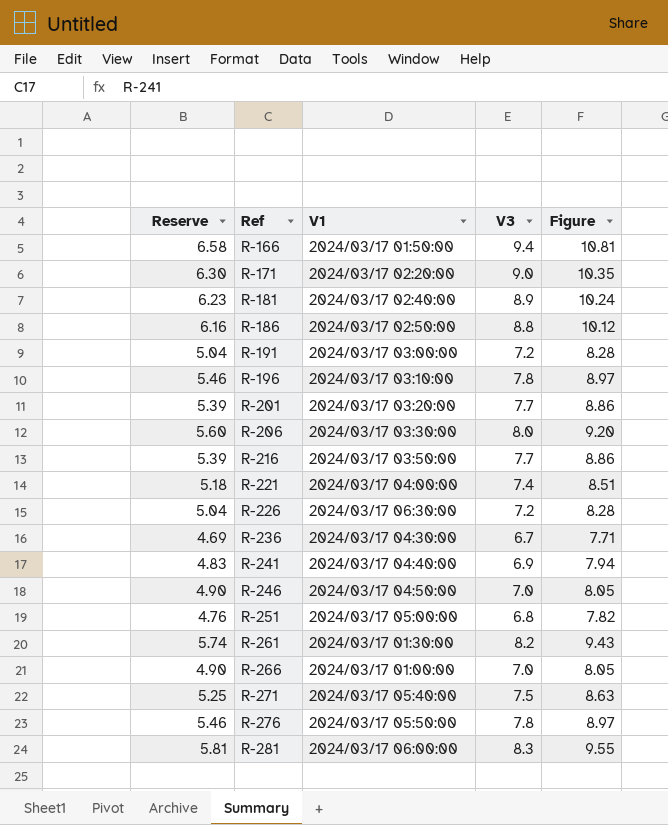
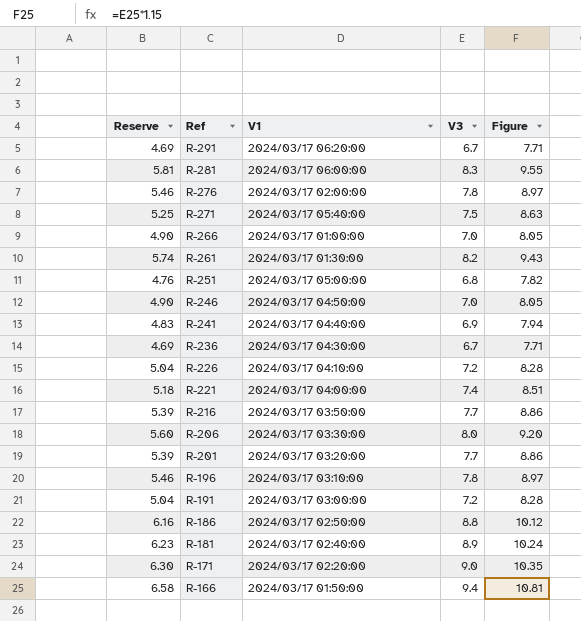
row order: Ref ascending -> Ref descending
row R-291: none -> 4.69 | 2024/03/17 06:20:00 | 6.7 | 7.71
R-276 | V1: 2024/03/17 05:50:00 -> 2024/03/17 02:00:00
R-226 | V1: 2024/03/17 06:30:00 -> 2024/03/17 04:10:00

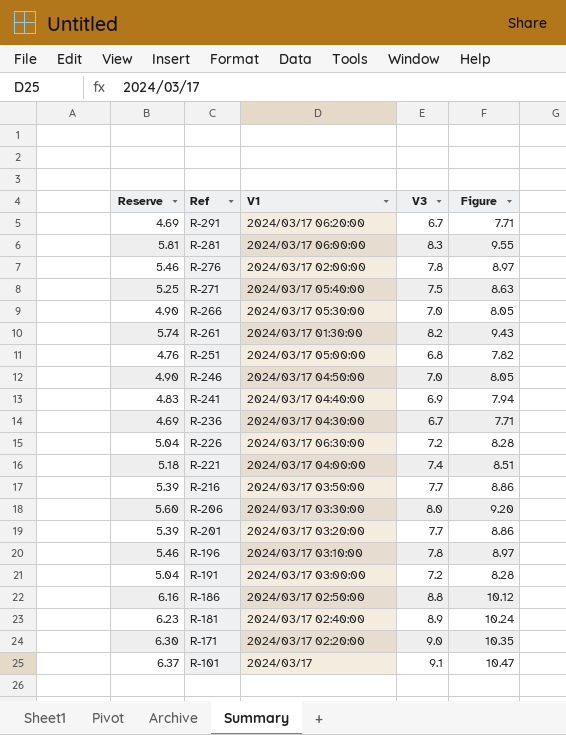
row R-166: 6.58 | 2024/03/17 01:50:00 | 9.4 | 10.81 -> none
R-266 | V1: 2024/03/17 01:00:00 -> 2024/03/17 05:30:00
R-226 | V1: 2024/03/17 04:10:00 -> 2024/03/17 06:30:00
row R-101: none -> 6.37 | 2024/03/17 | 9.1 | 10.47

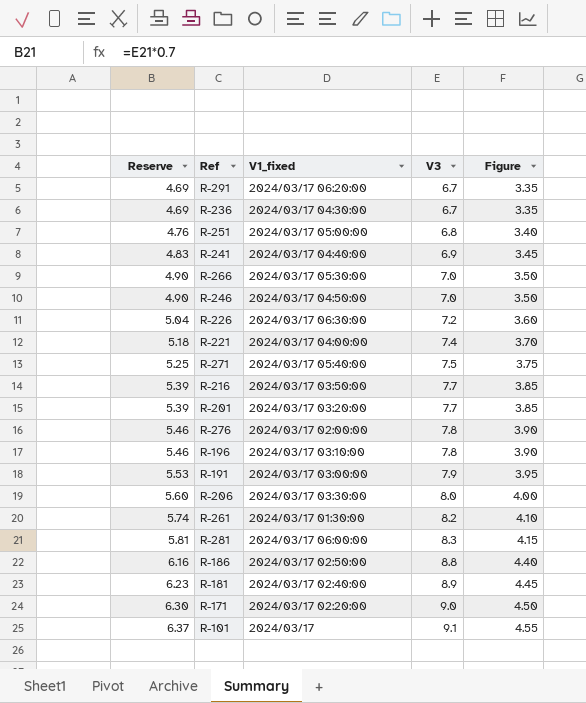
row order: Ref descending -> Reserve ascending
column name: V1 -> V1_fixed
column Figure | formula: [V3] * 1.15 -> [V3] * 0.5
R-191 | Reserve: 5.04 -> 5.53
R-191 | V3: 7.2 -> 7.9

